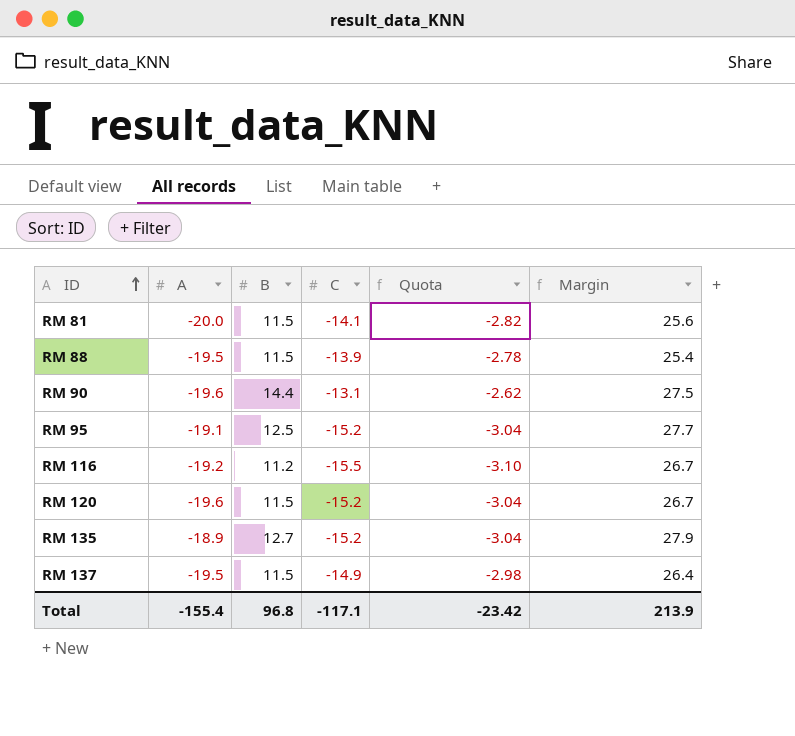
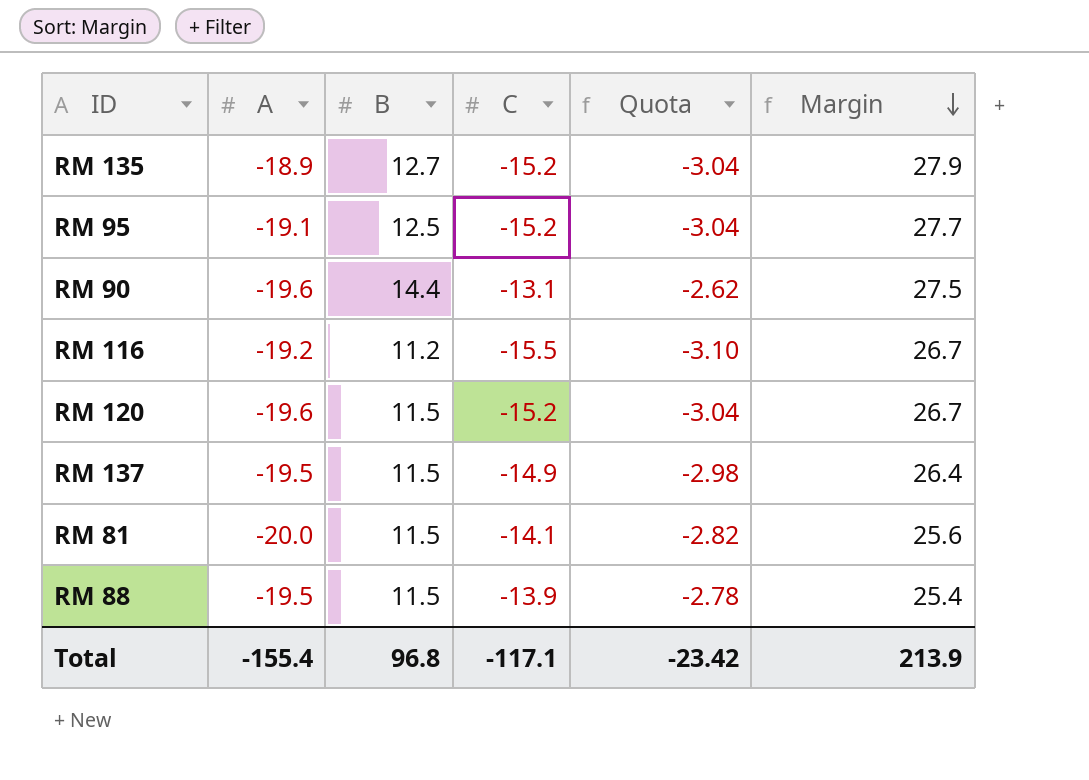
row order: ID ascending -> Margin descending

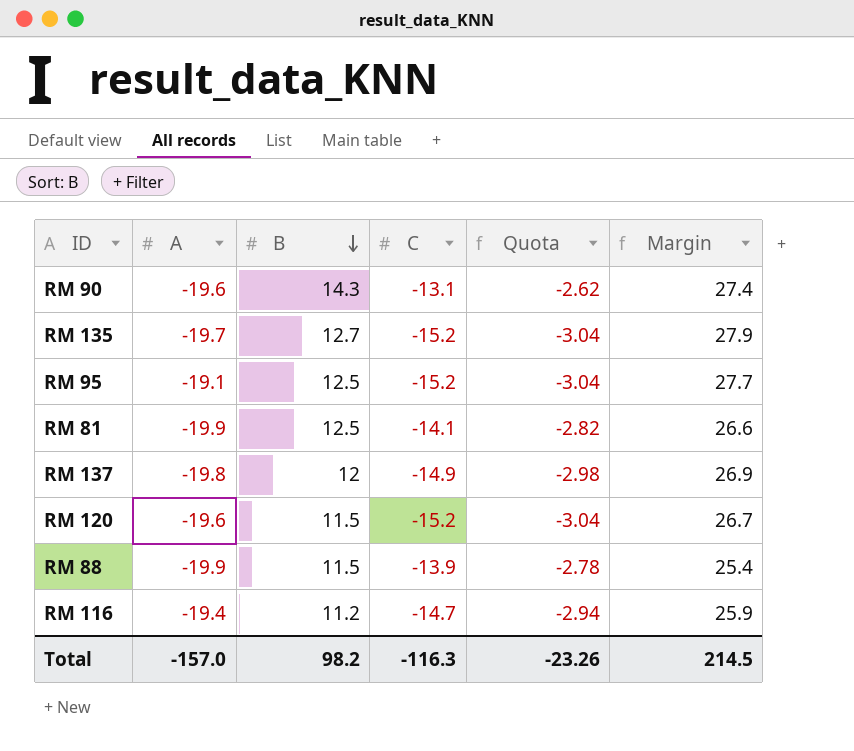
row order: Margin descending -> B descending
RM 90 | B: 14.4 -> 14.3
RM 90 | Margin: 27.5 -> 27.4
RM 135 | A: -18.9 -> -19.7
RM 81 | A: -20.0 -> -19.9
RM 81 | B: 11.5 -> 12.5
RM 81 | Margin: 25.6 -> 26.6
RM 137 | A: -19.5 -> -19.8
RM 137 | B: 11.5 -> 12
RM 137 | Margin: 26.4 -> 26.9
RM 88 | A: -19.5 -> -19.9
RM 116 | A: -19.2 -> -19.4
RM 116 | C: -15.5 -> -14.7
RM 116 | Quota: -3.10 -> -2.94
RM 116 | Margin: 26.7 -> 25.9
Total | A: -155.4 -> -157.0
Total | B: 96.8 -> 98.2
Total | C: -117.1 -> -116.3
Total | Quota: -23.42 -> -23.26
Total | Margin: 213.9 -> 214.5

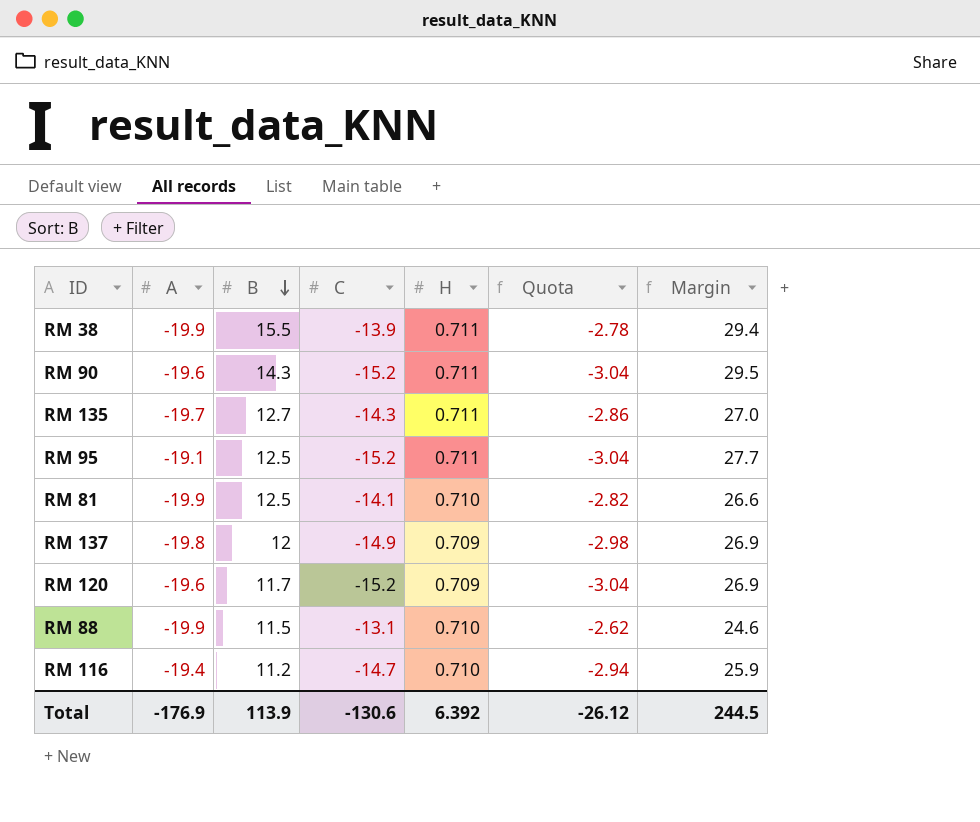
column H | position: none -> 5
row RM 38: none -> -19.9 | 15.5 | -13.9 | 0.711 | -2.78 | 29.4
RM 90 | C: -13.1 -> -15.2
RM 90 | Quota: -2.62 -> -3.04
RM 90 | Margin: 27.4 -> 29.5
RM 135 | C: -15.2 -> -14.3
RM 135 | Quota: -3.04 -> -2.86
RM 135 | Margin: 27.9 -> 27.0
RM 120 | B: 11.5 -> 11.7
RM 120 | Margin: 26.7 -> 26.9
RM 88 | C: -13.9 -> -13.1
RM 88 | Quota: -2.78 -> -2.62
RM 88 | Margin: 25.4 -> 24.6
Total | A: -157.0 -> -176.9
Total | B: 98.2 -> 113.9
Total | C: -116.3 -> -130.6
Total | Quota: -23.26 -> -26.12
Total | Margin: 214.5 -> 244.5

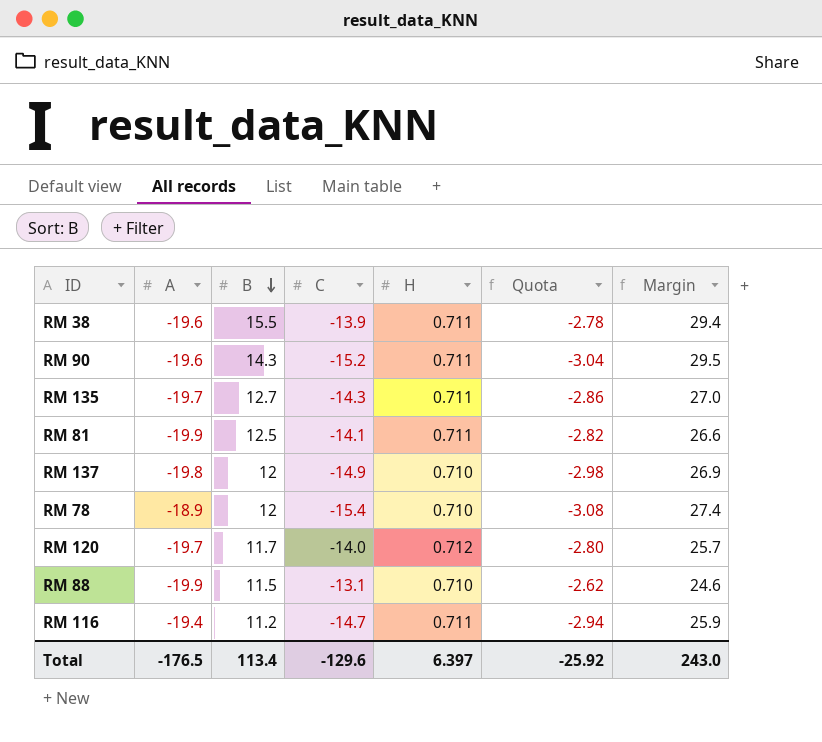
row RM 95: -19.1 | 12.5 | -15.2 | 0.711 | -3.04 | 27.7 -> none
RM 38 | A: -19.9 -> -19.6
RM 81 | H: 0.710 -> 0.711
RM 137 | H: 0.709 -> 0.710
row RM 78: none -> -18.9 | 12 | -15.4 | 0.710 | -3.08 | 27.4
RM 120 | A: -19.6 -> -19.7
RM 120 | C: -15.2 -> -14.0
RM 120 | H: 0.709 -> 0.712
RM 120 | Quota: -3.04 -> -2.80
RM 120 | Margin: 26.9 -> 25.7
RM 116 | H: 0.710 -> 0.711
Total | A: -176.9 -> -176.5
Total | B: 113.9 -> 113.4
Total | C: -130.6 -> -129.6
Total | H: 6.392 -> 6.397
Total | Quota: -26.12 -> -25.92
Total | Margin: 244.5 -> 243.0

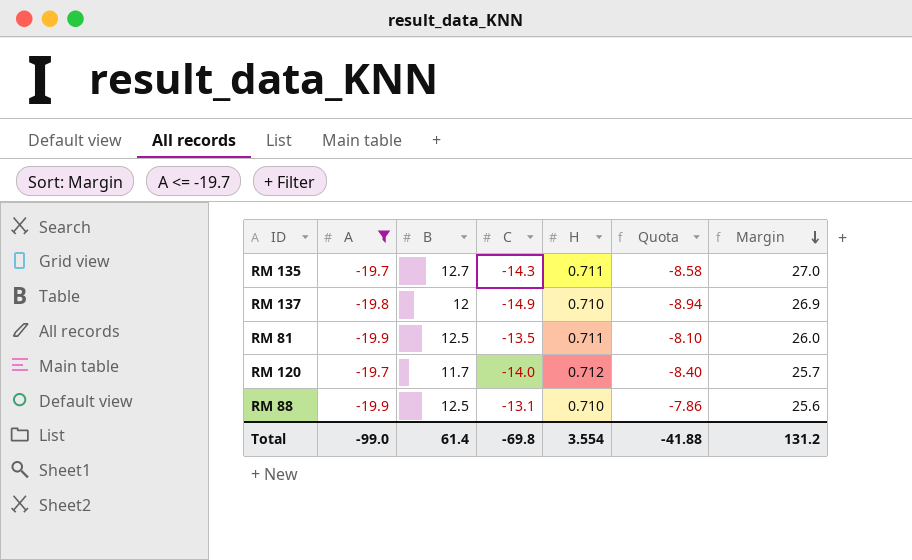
filter: none -> A <= -19.7
row order: B descending -> Margin descending
column Quota | formula: [C] * 0.2 -> [C] * 0.6
RM 81 | C: -14.1 -> -13.5
RM 81 | Margin: 26.6 -> 26.0
RM 88 | B: 11.5 -> 12.5
RM 88 | Margin: 24.6 -> 25.6
Total | A: -176.5 -> -99.0
Total | B: 113.4 -> 61.4
Total | C: -129.6 -> -69.8
Total | H: 6.397 -> 3.554
Total | Quota: -25.92 -> -41.88
Total | Margin: 243.0 -> 131.2

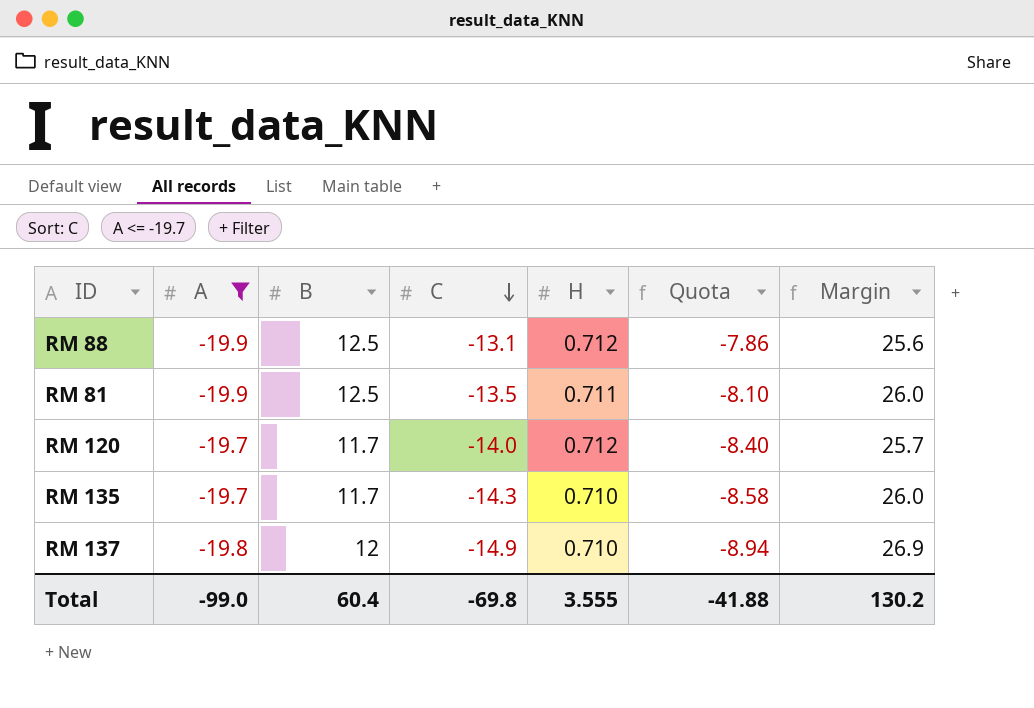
row order: Margin descending -> C descending
RM 88 | H: 0.710 -> 0.712
RM 135 | B: 12.7 -> 11.7
RM 135 | H: 0.711 -> 0.710
RM 135 | Margin: 27.0 -> 26.0
Total | B: 61.4 -> 60.4
Total | H: 3.554 -> 3.555
Total | Margin: 131.2 -> 130.2

